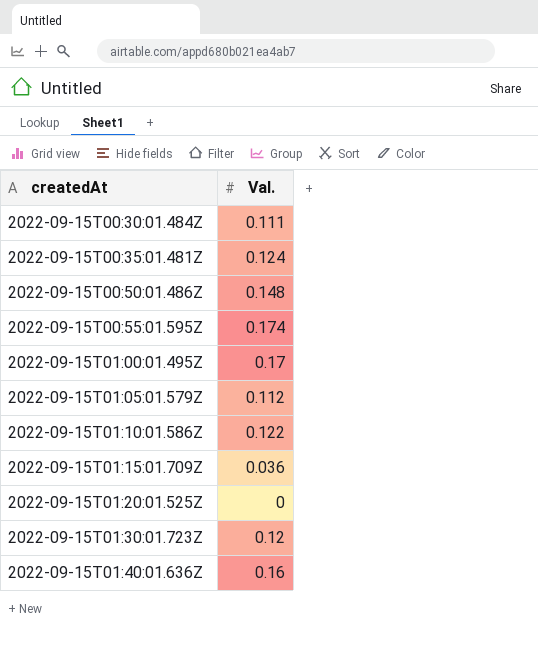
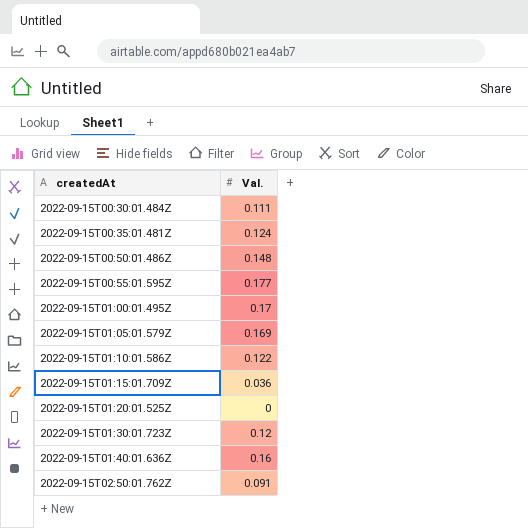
2022-09-15T00:55:01.595Z | Val.: 0.174 -> 0.177
2022-09-15T01:05:01.579Z | Val.: 0.112 -> 0.169
row 2022-09-15T02:50:01.762Z: none -> 0.091

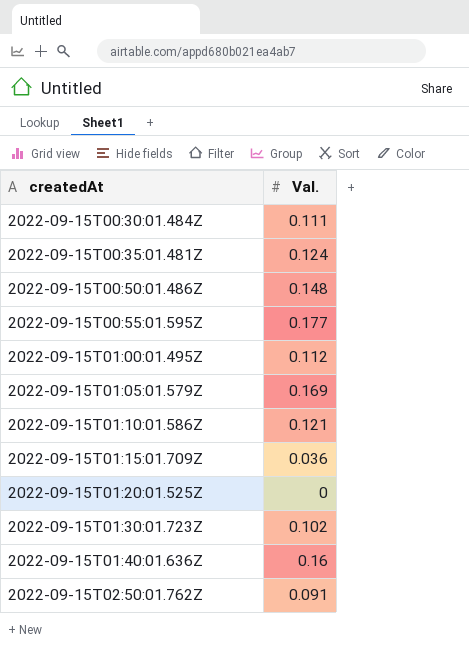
2022-09-15T01:00:01.495Z | Val.: 0.17 -> 0.112
2022-09-15T01:10:01.586Z | Val.: 0.122 -> 0.121
2022-09-15T01:30:01.723Z | Val.: 0.12 -> 0.102

